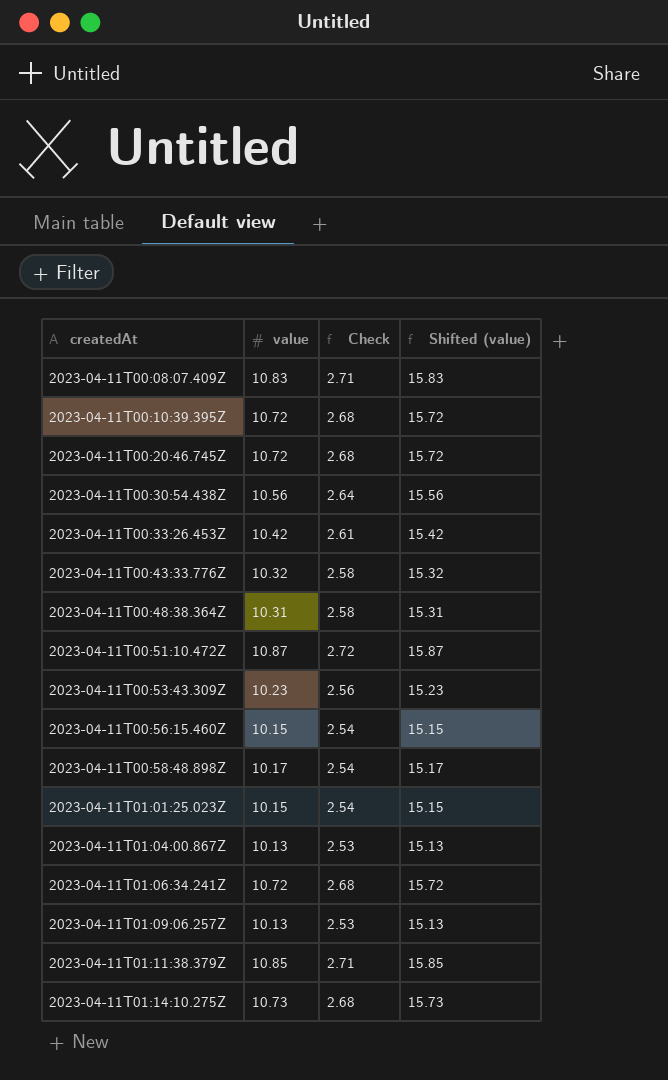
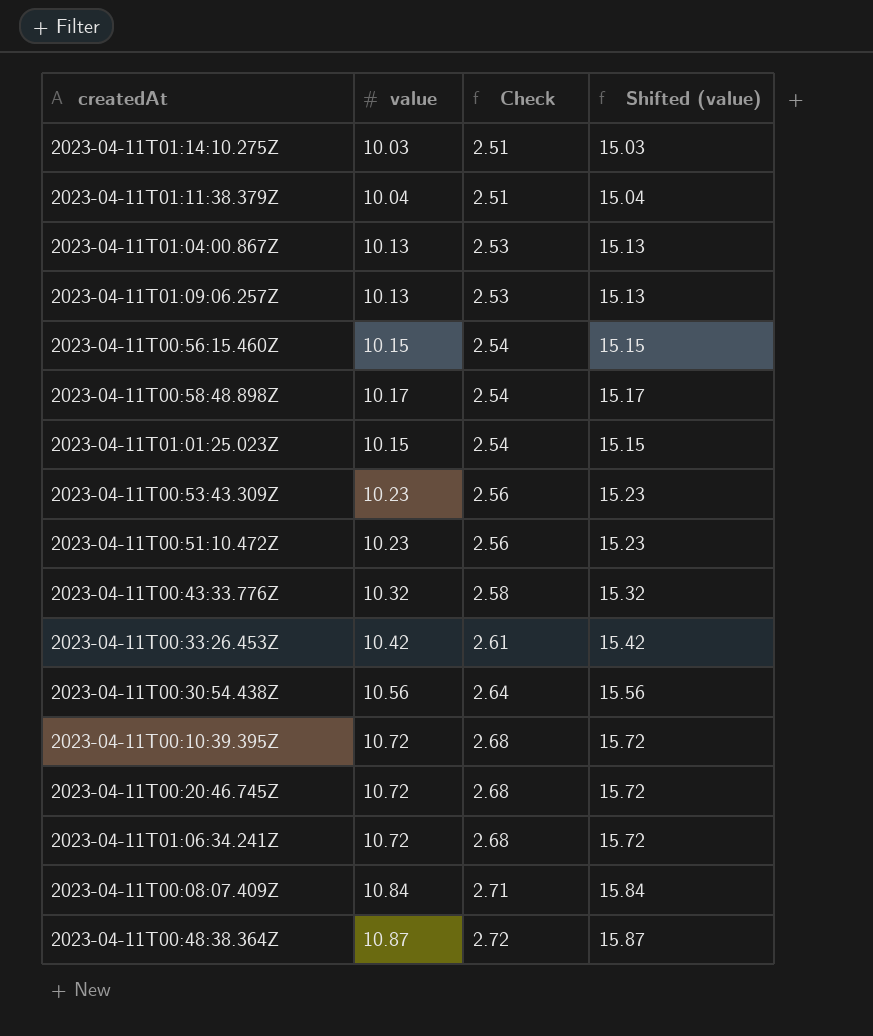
row order: createdAt ascending -> Check ascending
2023-04-11T01:14:10.275Z | value: 10.73 -> 10.03
2023-04-11T01:14:10.275Z | Check: 2.68 -> 2.51
2023-04-11T01:14:10.275Z | Shifted (value): 15.73 -> 15.03
2023-04-11T01:11:38.379Z | value: 10.85 -> 10.04
2023-04-11T01:11:38.379Z | Check: 2.71 -> 2.51
2023-04-11T01:11:38.379Z | Shifted (value): 15.85 -> 15.04
2023-04-11T00:51:10.472Z | value: 10.87 -> 10.23
2023-04-11T00:51:10.472Z | Check: 2.72 -> 2.56
2023-04-11T00:51:10.472Z | Shifted (value): 15.87 -> 15.23
2023-04-11T00:08:07.409Z | value: 10.83 -> 10.84
2023-04-11T00:08:07.409Z | Shifted (value): 15.83 -> 15.84
2023-04-11T00:48:38.364Z | value: 10.31 -> 10.87
2023-04-11T00:48:38.364Z | Check: 2.58 -> 2.72
2023-04-11T00:48:38.364Z | Shifted (value): 15.31 -> 15.87

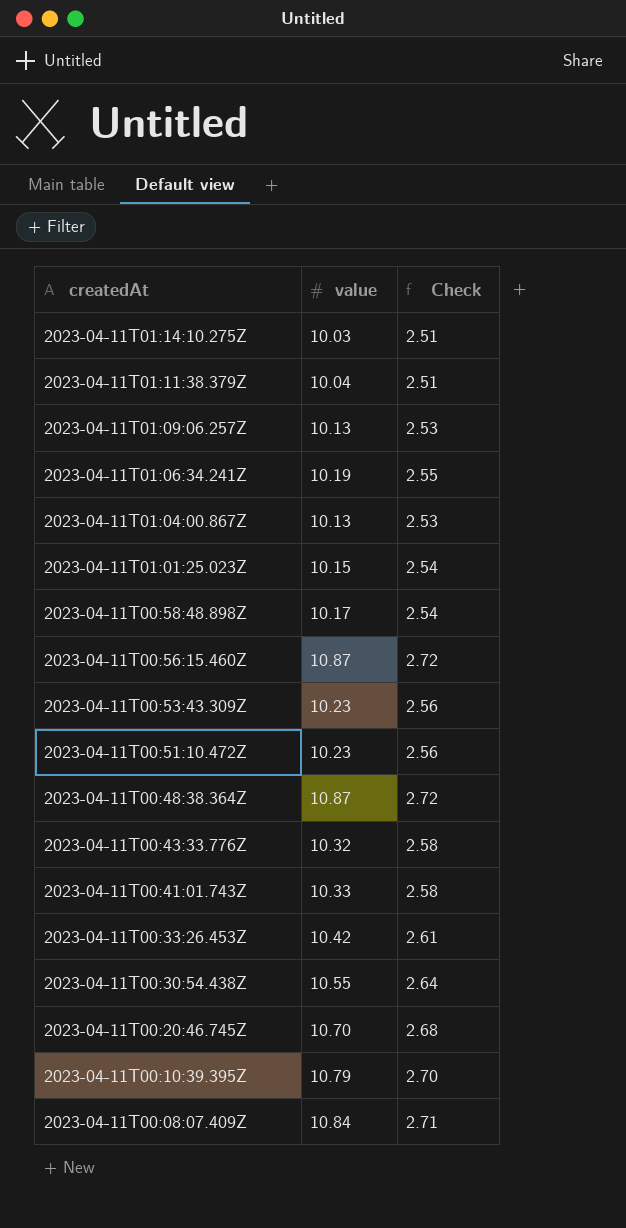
row order: Check ascending -> createdAt descending
column Shifted (value) | formula: [value] + 5 -> none
2023-04-11T01:06:34.241Z | value: 10.72 -> 10.19
2023-04-11T01:06:34.241Z | Check: 2.68 -> 2.55
2023-04-11T00:56:15.460Z | value: 10.15 -> 10.87
2023-04-11T00:56:15.460Z | Check: 2.54 -> 2.72
row 2023-04-11T00:41:01.743Z: none -> 10.33 | 2.58
2023-04-11T00:30:54.438Z | value: 10.56 -> 10.55
2023-04-11T00:20:46.745Z | value: 10.72 -> 10.70
2023-04-11T00:10:39.395Z | value: 10.72 -> 10.79
2023-04-11T00:10:39.395Z | Check: 2.68 -> 2.70

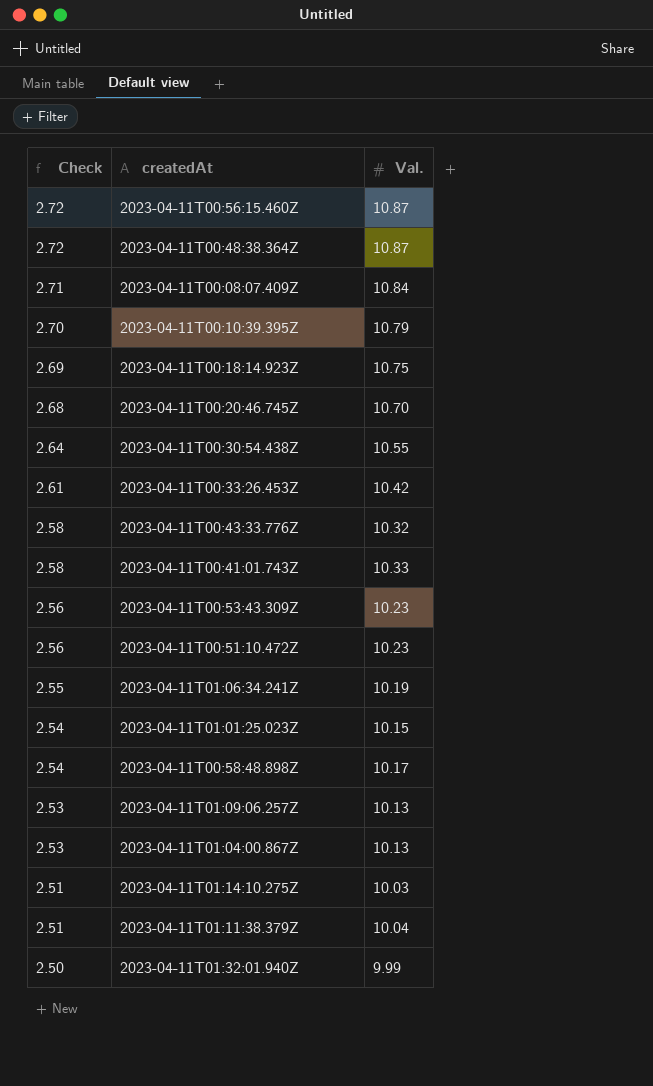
row order: createdAt descending -> Check descending
column Check | position: 3 -> 1
column name: value -> Val.
row 2023-04-11T00:18:14.923Z: none -> 2.69 | 10.75
row 2023-04-11T01:32:01.940Z: none -> 2.50 | 9.99

